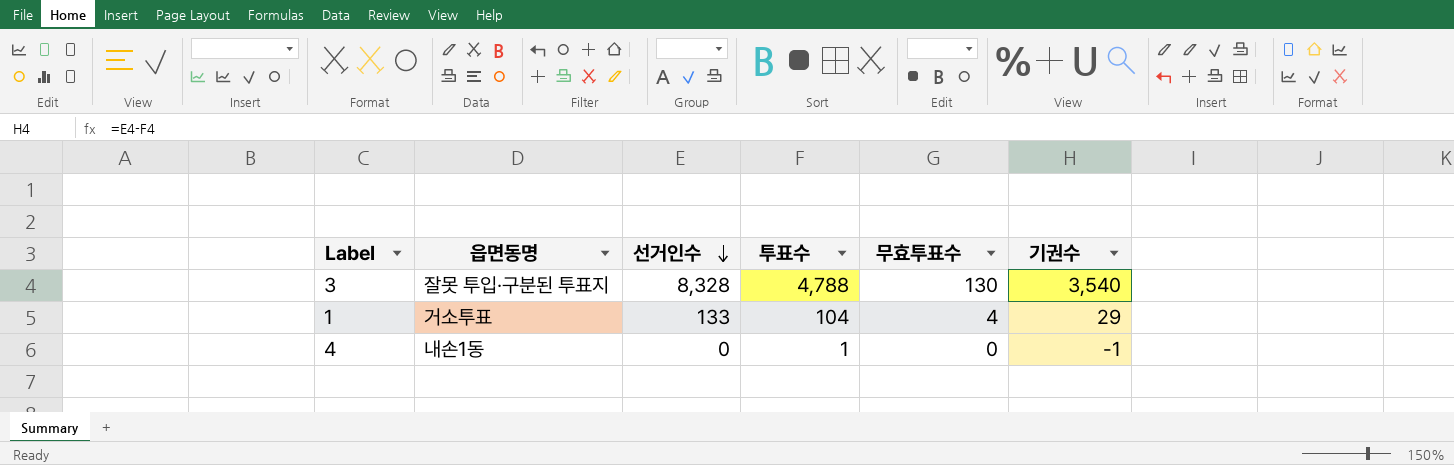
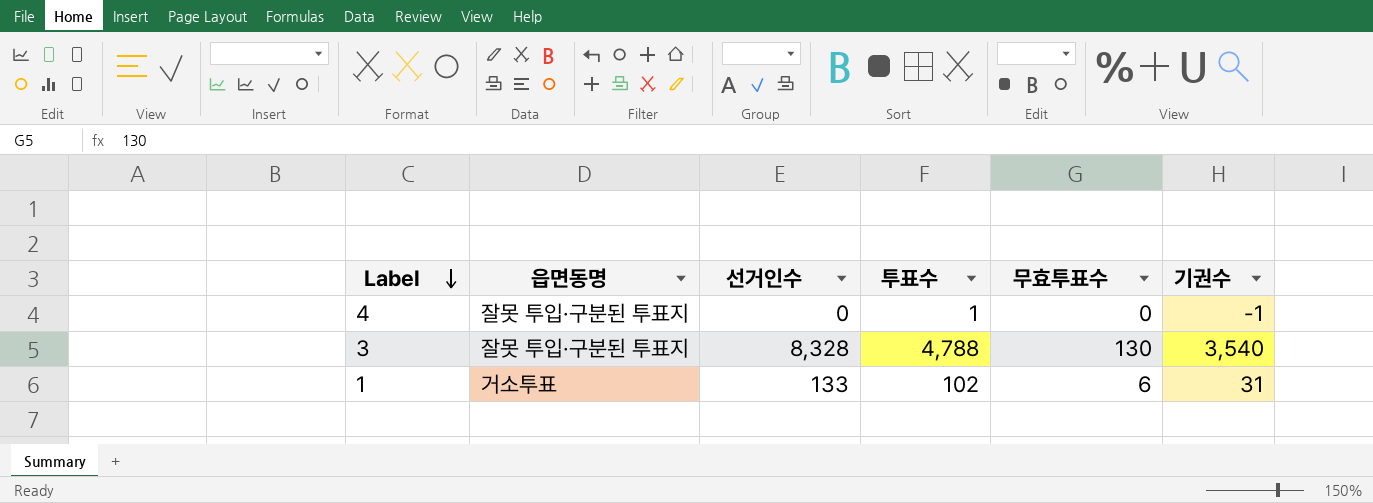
row order: 선거인수 descending -> Label descending
4 | 읍면동명: 내손1동 -> 잘못 투입·구분된 투표지
1 | 투표수: 104 -> 102
1 | 무효투표수: 4 -> 6
1 | 기권수: 29 -> 31

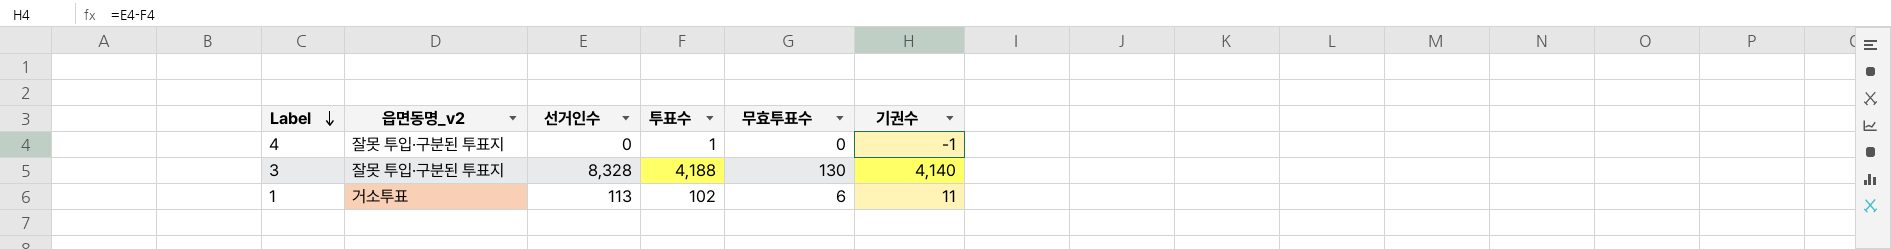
column name: 읍면동명 -> 읍면동명_v2
3 | 투표수: 4,788 -> 4,188
3 | 기권수: 3,540 -> 4,140
1 | 선거인수: 133 -> 113
1 | 기권수: 31 -> 11

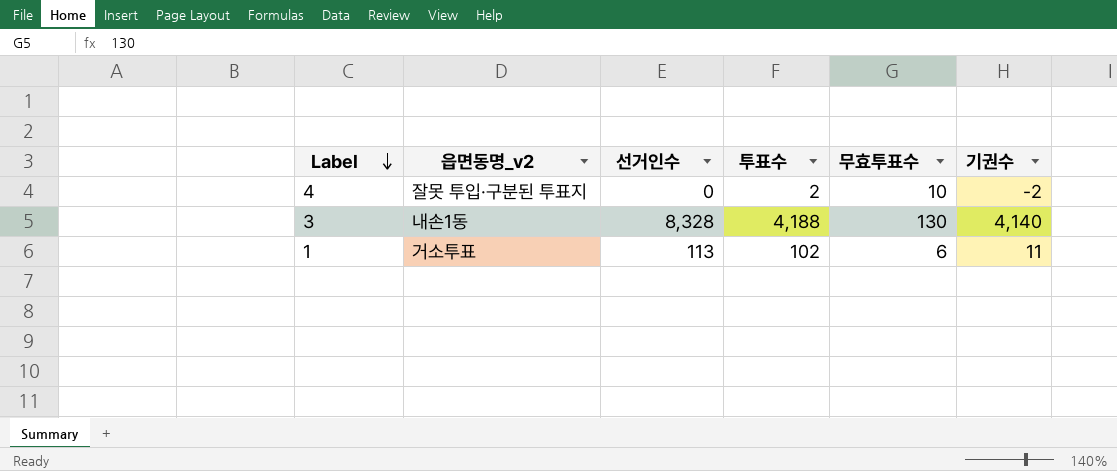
4 | 투표수: 1 -> 2
4 | 무효투표수: 0 -> 10
4 | 기권수: -1 -> -2
3 | 읍면동명_v2: 잘못 투입·구분된 투표지 -> 내손1동

